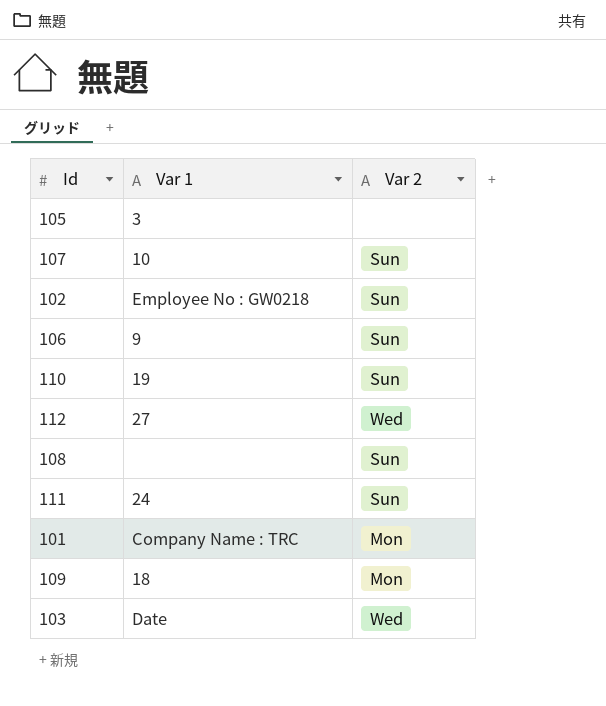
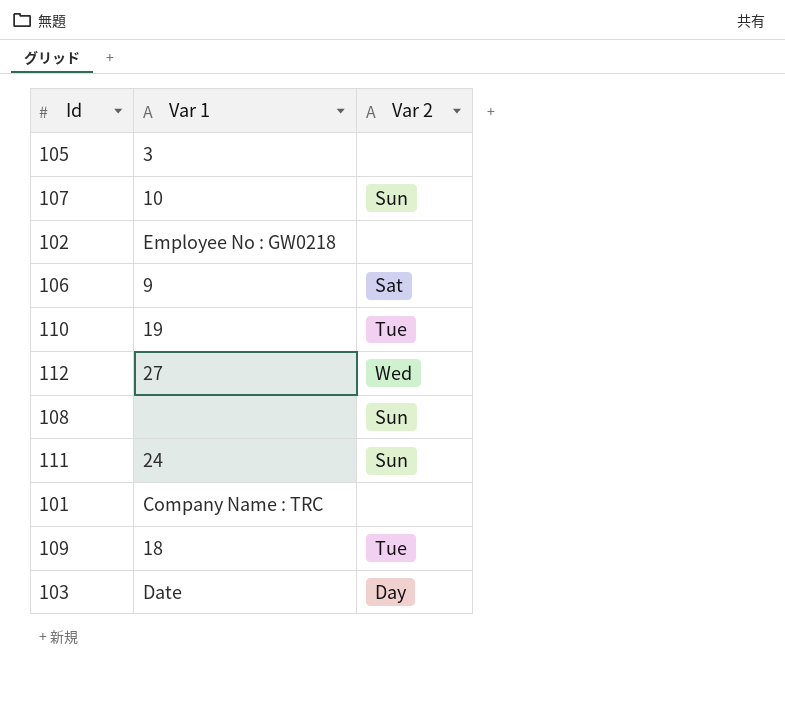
102 | Var 2: Sun -> none
106 | Var 2: Sun -> Sat
110 | Var 2: Sun -> Tue
101 | Var 2: Mon -> none
109 | Var 2: Mon -> Tue
103 | Var 2: Wed -> Day

